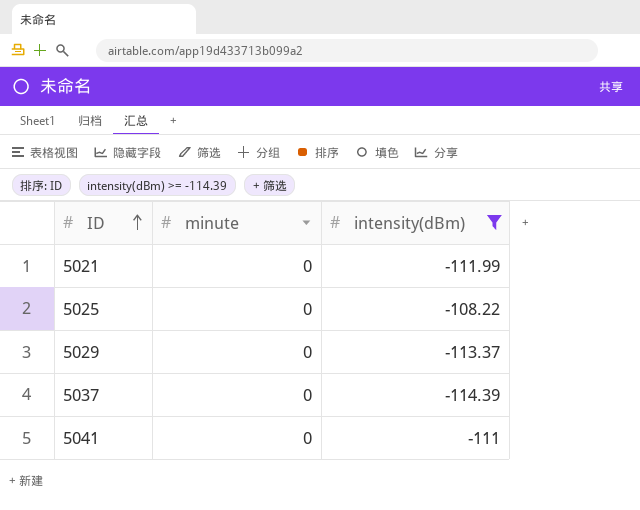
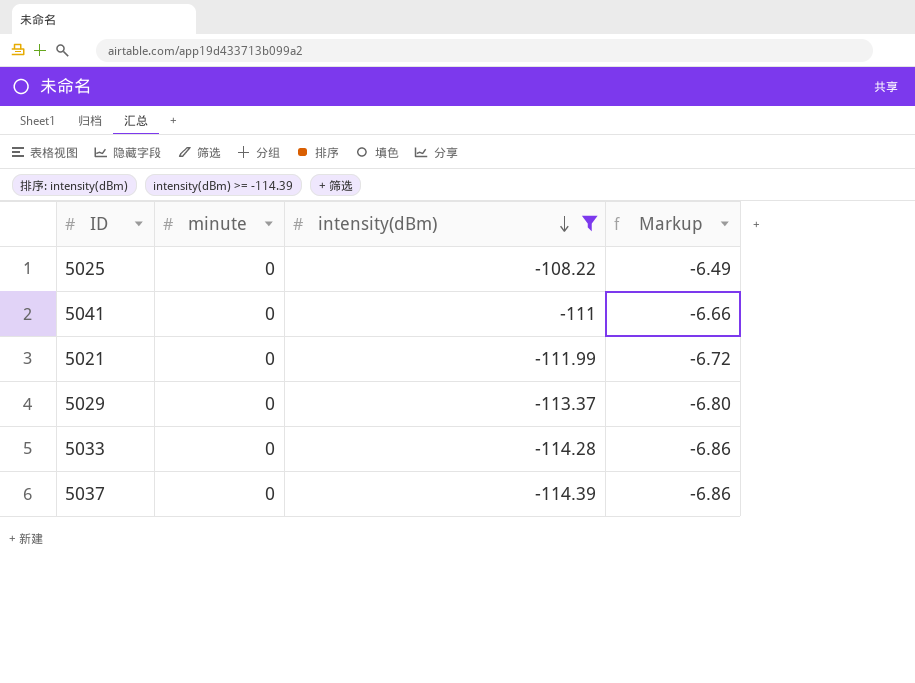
row order: ID ascending -> intensity(dBm) descending
column Markup | formula: none -> [intensity(dBm)] * 0.06
row 5033: none -> 0 | -114.28 | -6.86

